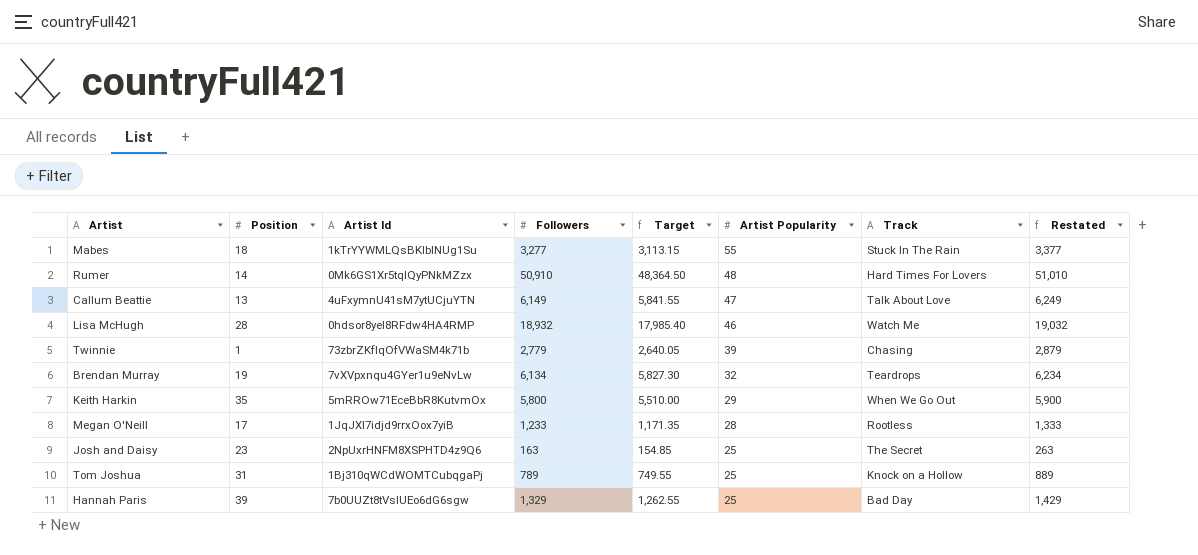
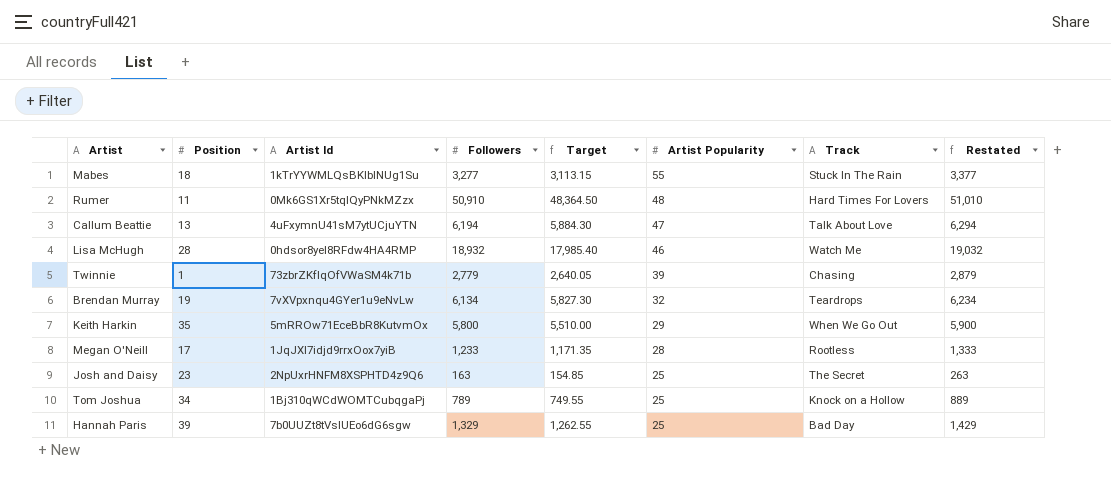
Rumer | Position: 14 -> 11
Callum Beattie | Followers: 6,149 -> 6,194
Callum Beattie | Target: 5,841.55 -> 5,884.30
Callum Beattie | Restated: 6,249 -> 6,294
Tom Joshua | Position: 31 -> 34

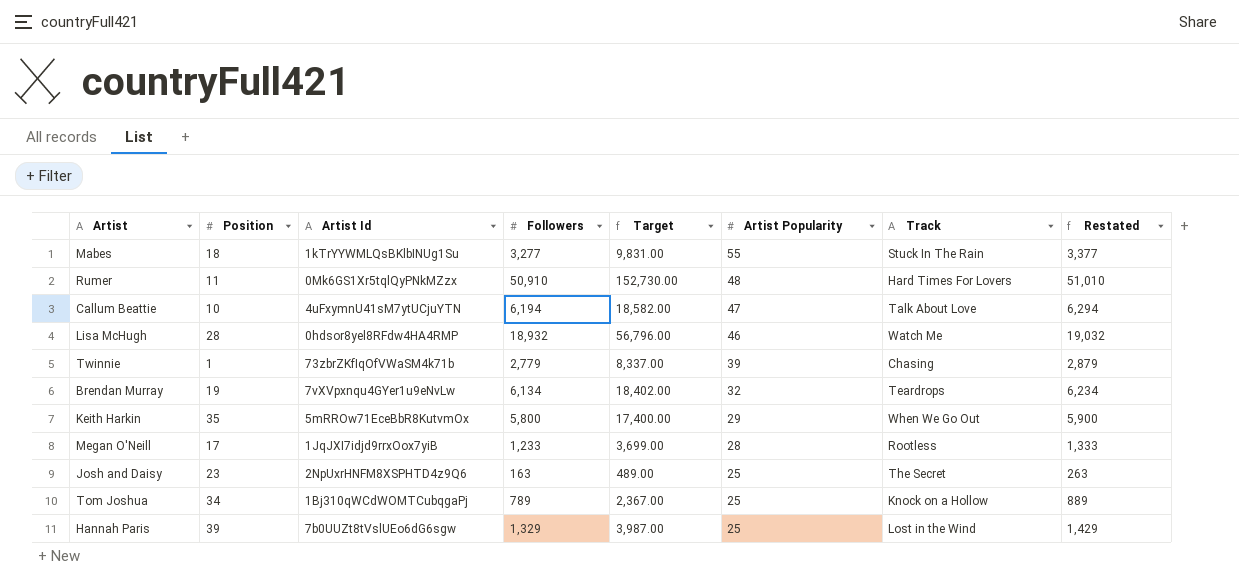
column Target | formula: [Followers] * 0.95 -> [Followers] * 3
Callum Beattie | Position: 13 -> 10
Hannah Paris | Track: Bad Day -> Lost in the Wind

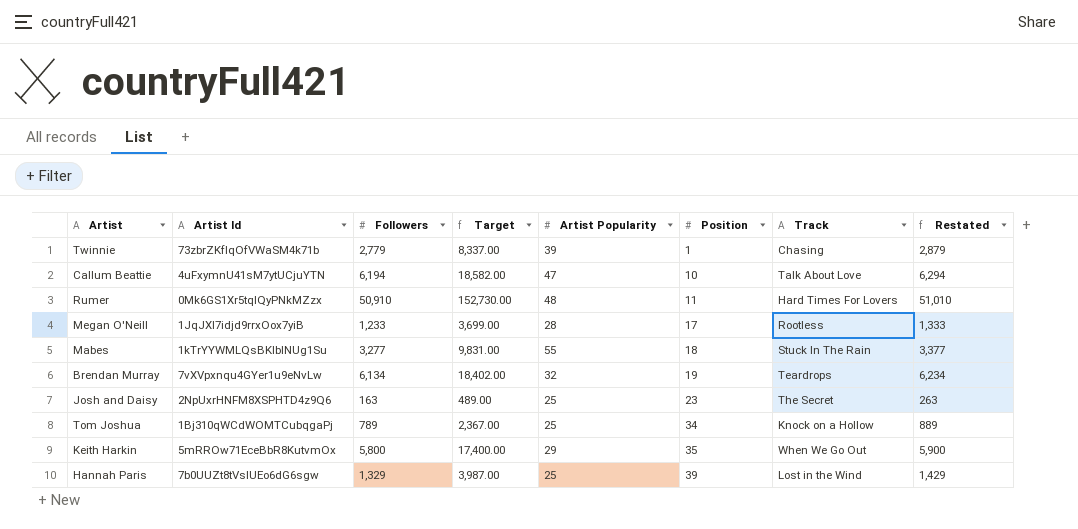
row order: Artist Popularity descending -> Position ascending
column Position | position: 2 -> 6
row Lisa McHugh: 28 | 0hdsor8yel8RFdw4HA4RMP | 18,932 | 56,796.00 | 46 | Watch Me | 19,032 -> none

